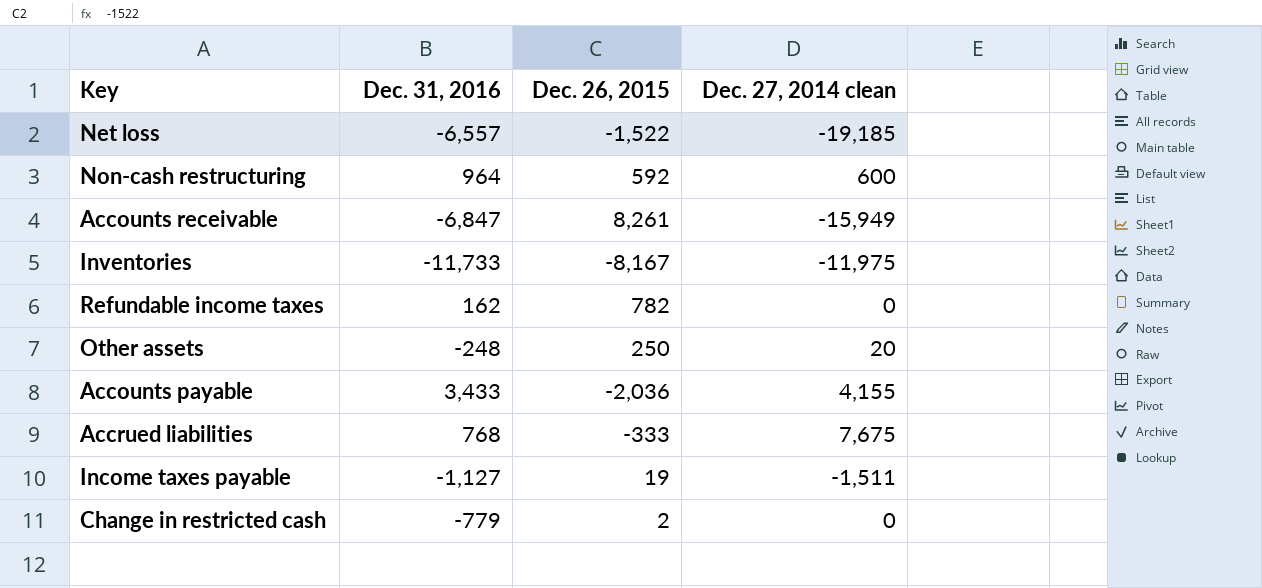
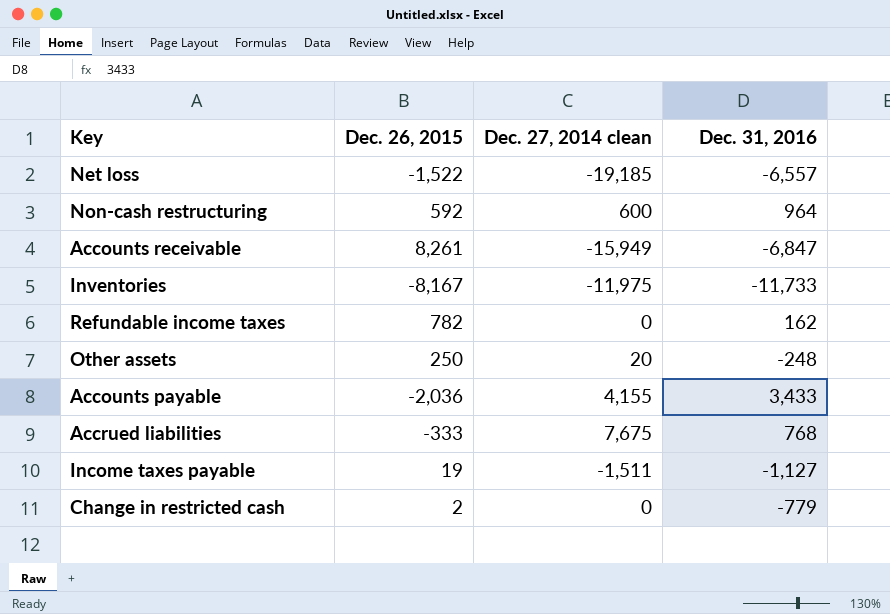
column Dec. 31, 2016 | position: 2 -> 4

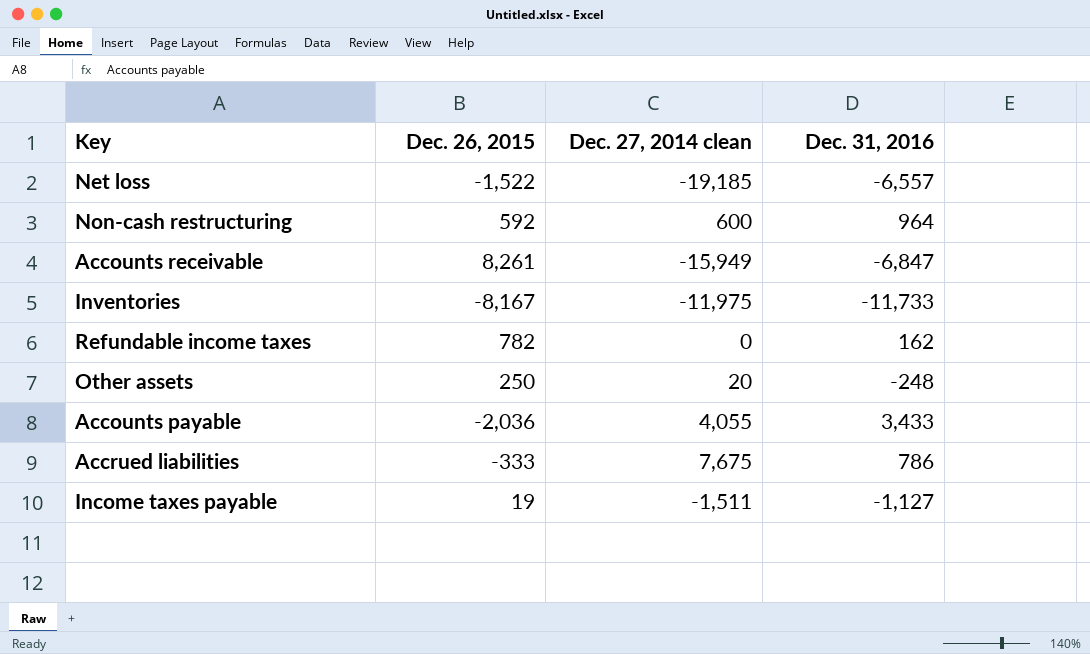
row Change in restricted cash: 2 | 0 | -779 -> none
Accounts payable | Dec. 27, 2014 clean: 4,155 -> 4,055
Accrued liabilities | Dec. 31, 2016: 768 -> 786

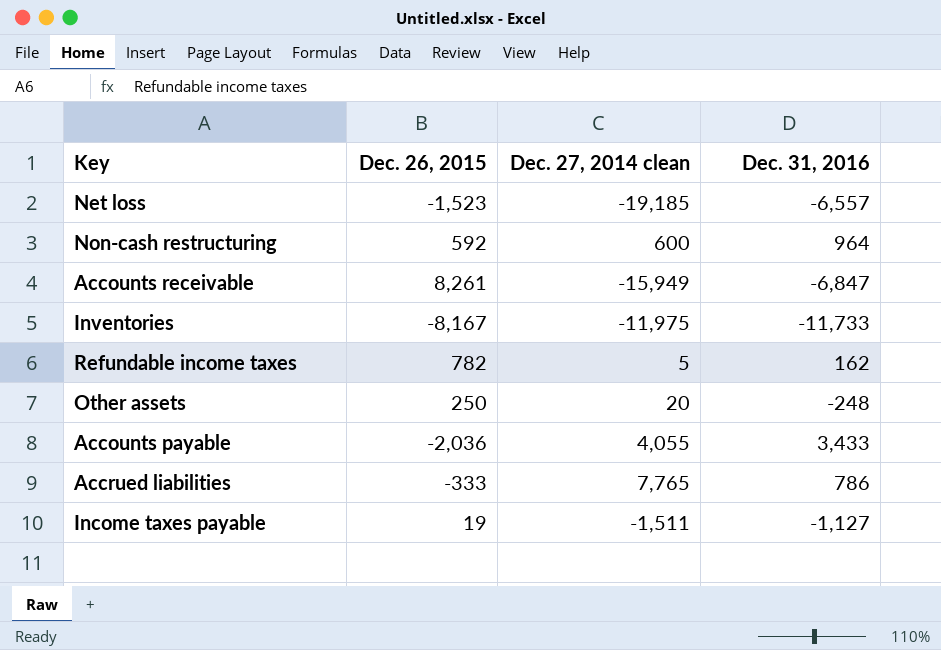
Net loss | Dec. 26, 2015: -1,522 -> -1,523
Refundable income taxes | Dec. 27, 2014 clean: 0 -> 5
Accrued liabilities | Dec. 27, 2014 clean: 7,675 -> 7,765

